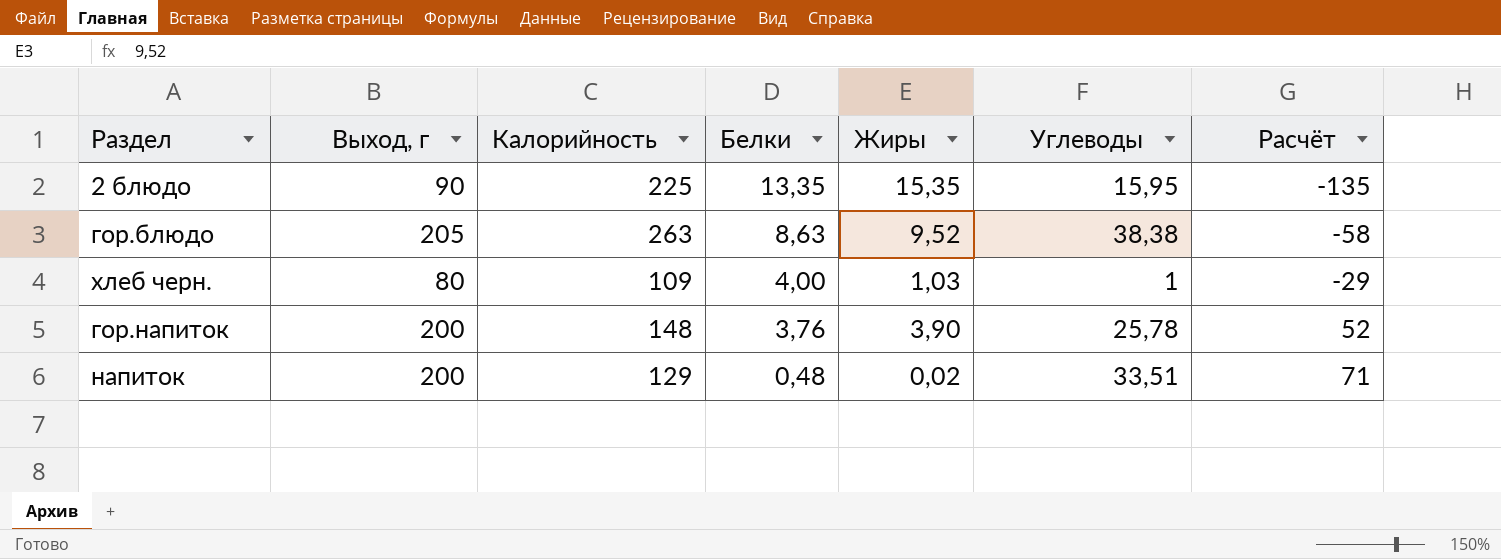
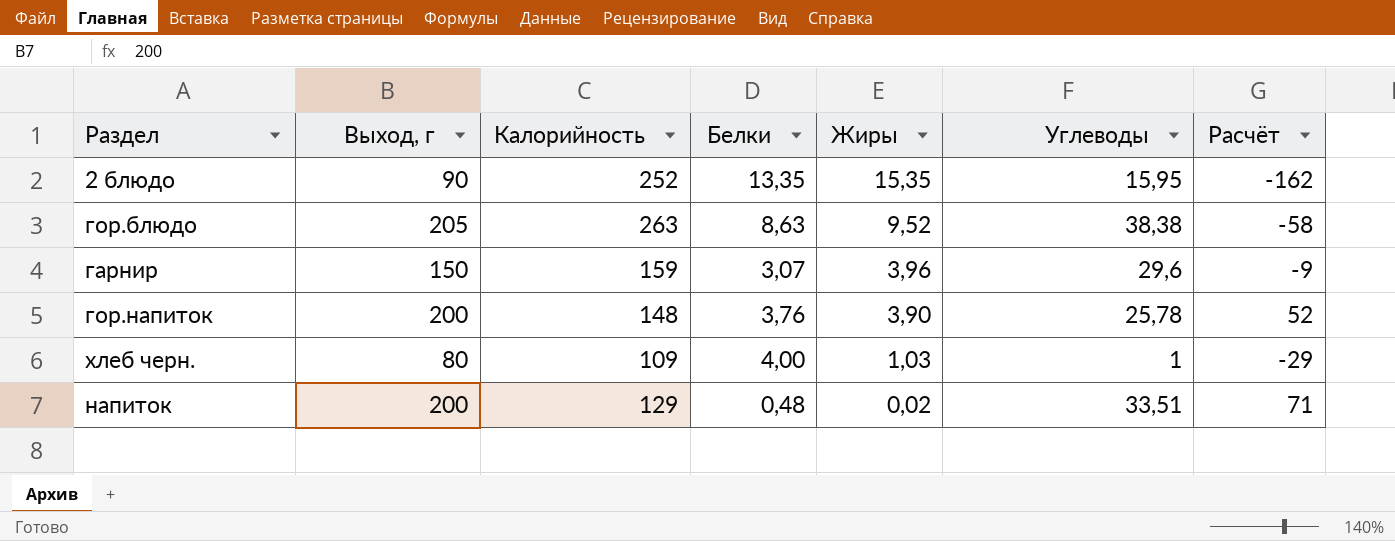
row order: Белки descending -> Жиры descending
2 блюдо | Калорийность: 225 -> 252
2 блюдо | Расчёт: -135 -> -162
row гарнир: none -> 150 | 159 | 3,07 | 3,96 | 29,6 | -9

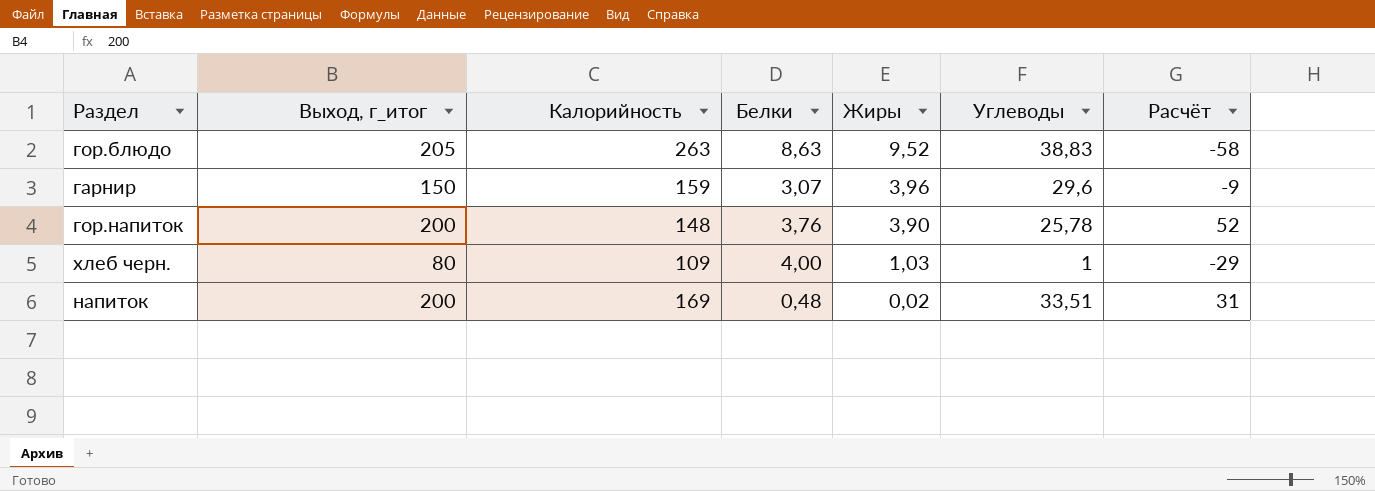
column name: Выход, г -> Выход, г_итог
row 2 блюдо: 90 | 252 | 13,35 | 15,35 | 15,95 | -162 -> none
гор.блюдо | Углеводы: 38,38 -> 38,83
напиток | Калорийность: 129 -> 169
напиток | Расчёт: 71 -> 31

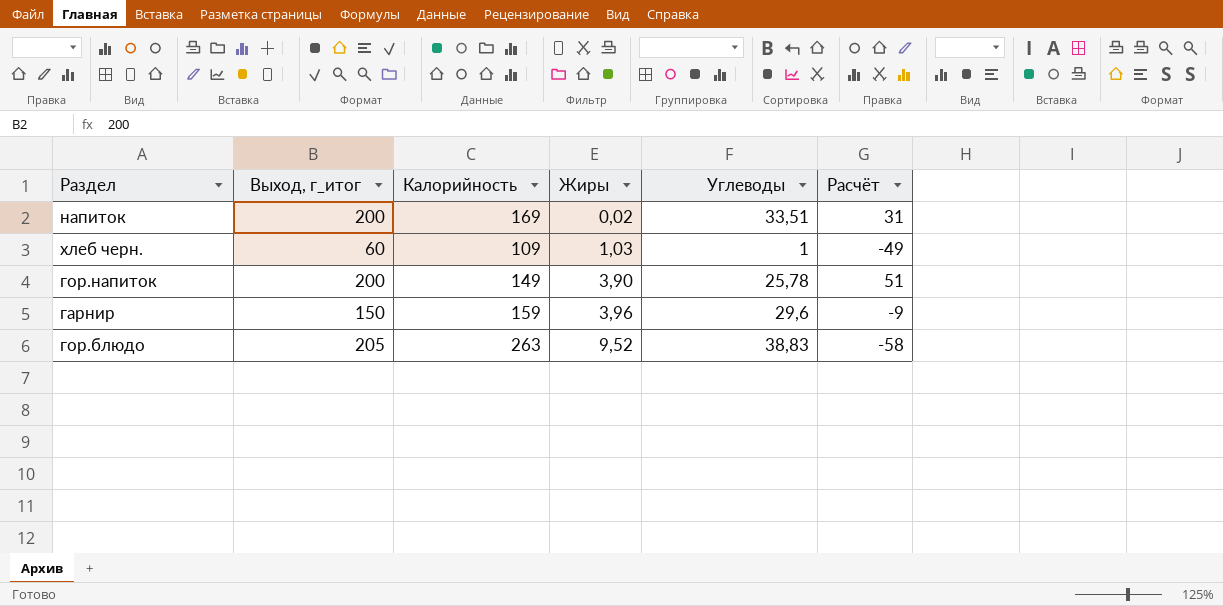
row order: Жиры descending -> Жиры ascending
column Белки | position: 4 -> none
хлеб черн. | Выход, г_итог: 80 -> 60
хлеб черн. | Расчёт: -29 -> -49
гор.напиток | Калорийность: 148 -> 149
гор.напиток | Расчёт: 52 -> 51

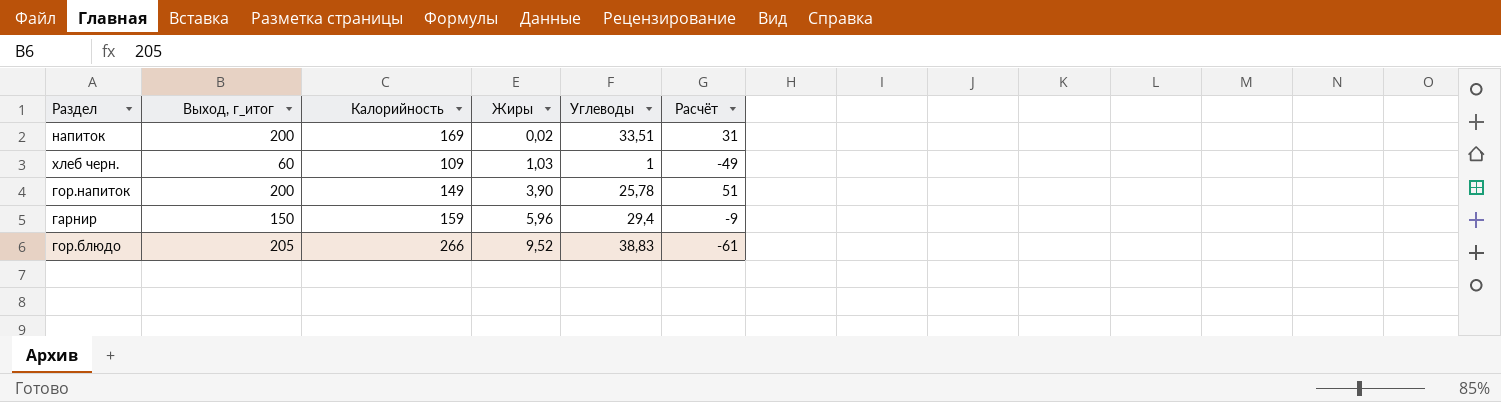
гарнир | Жиры: 3,96 -> 5,96
гарнир | Углеводы: 29,6 -> 29,4
гор.блюдо | Калорийность: 263 -> 266
гор.блюдо | Расчёт: -58 -> -61

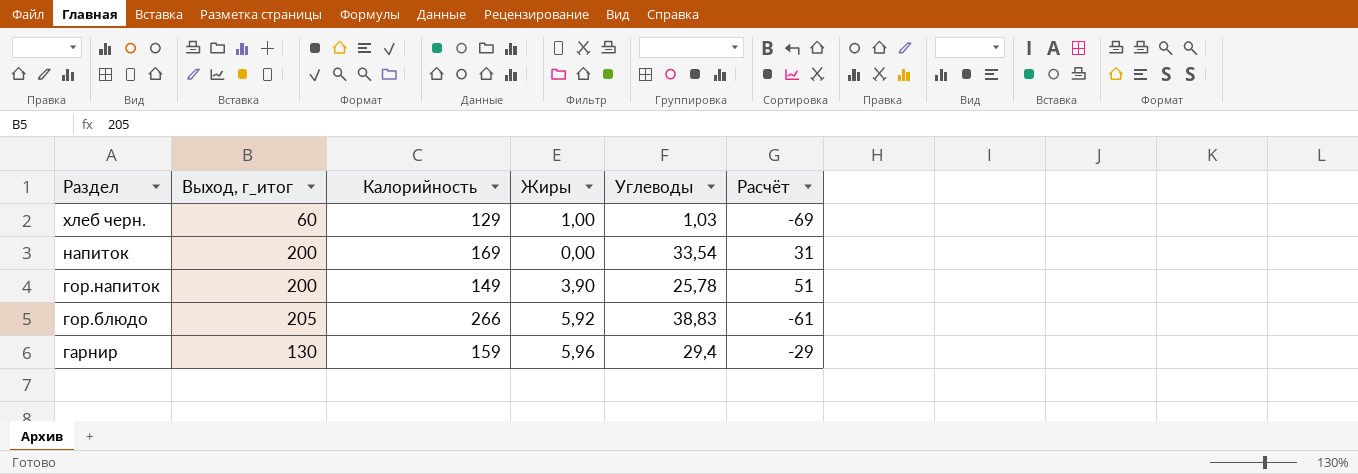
row order: Жиры ascending -> Раздел descending
хлеб черн. | Калорийность: 109 -> 129
хлеб черн. | Жиры: 1,03 -> 1,00
хлеб черн. | Углеводы: 1 -> 1,03
хлеб черн. | Расчёт: -49 -> -69
напиток | Жиры: 0,02 -> 0,00
напиток | Углеводы: 33,51 -> 33,54
гор.блюдо | Жиры: 9,52 -> 5,92
гарнир | Выход, г_итог: 150 -> 130
гарнир | Расчёт: -9 -> -29

